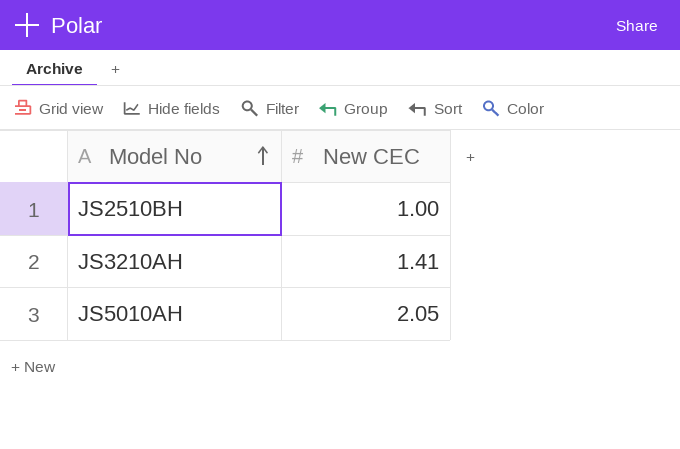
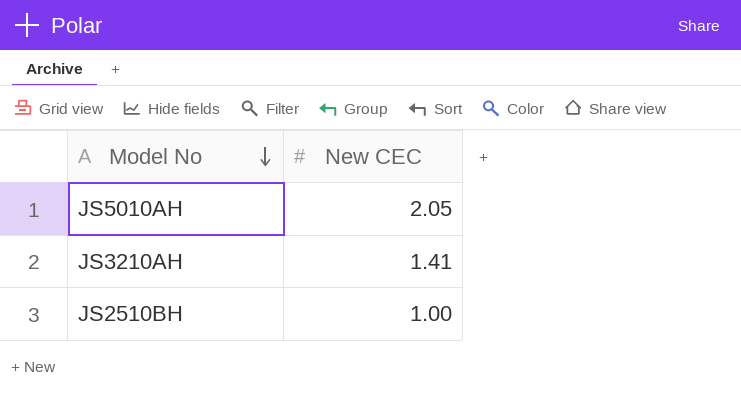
row order: Model No ascending -> Model No descending

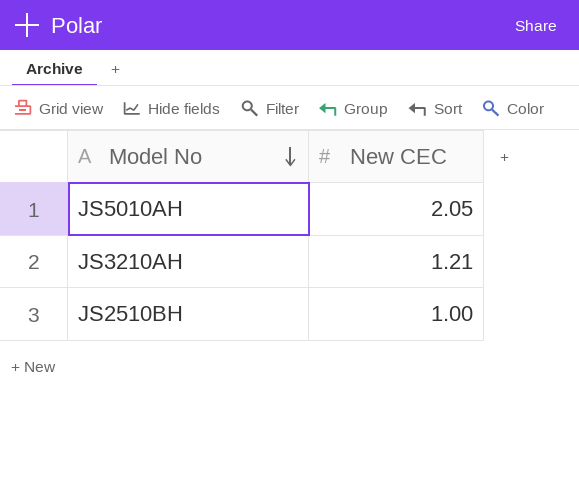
JS3210AH | New CEC: 1.41 -> 1.21

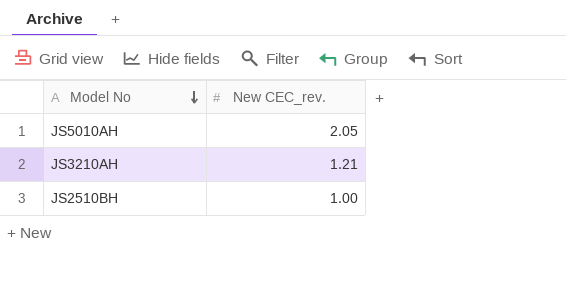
column name: New CEC -> New CEC_rev.

